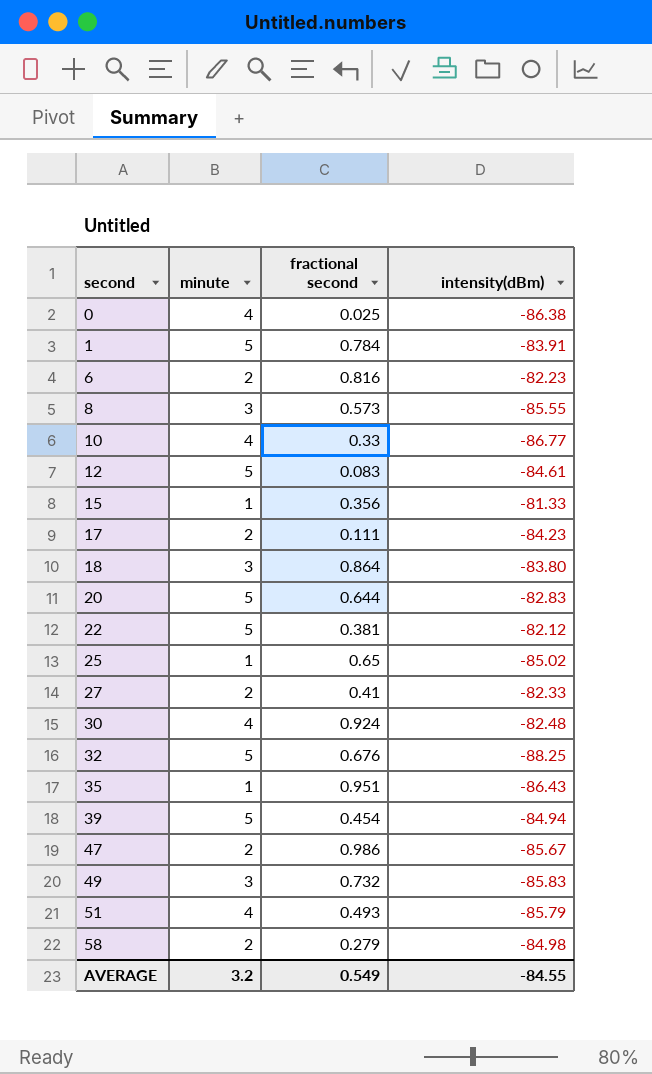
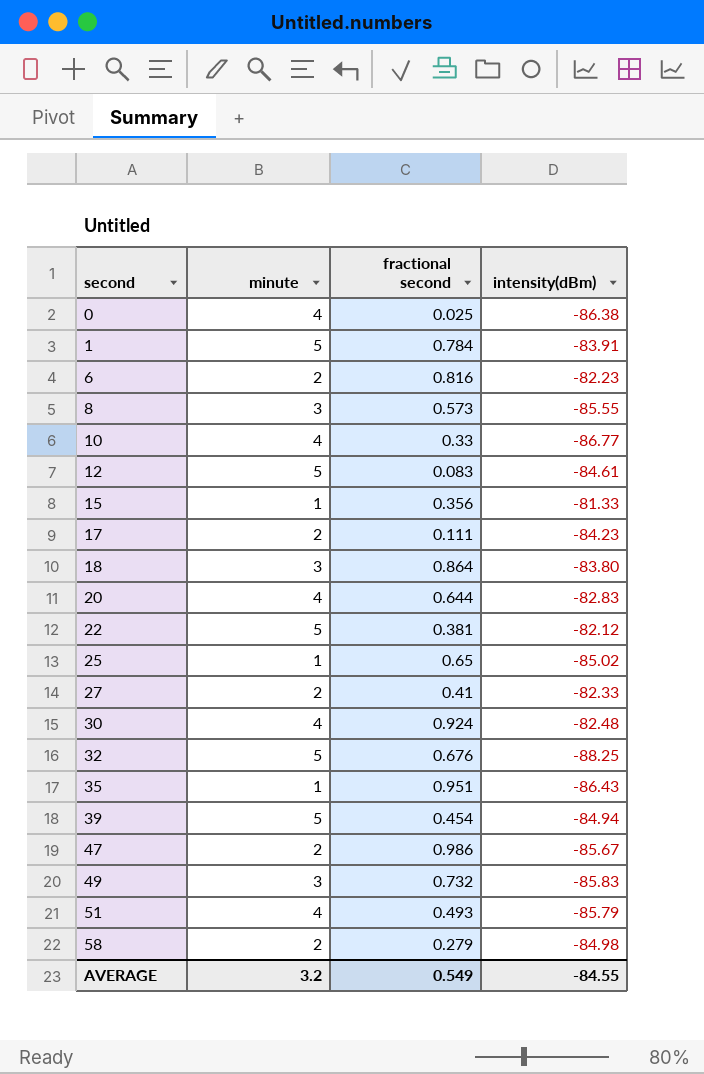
20 | minute: 5 -> 4

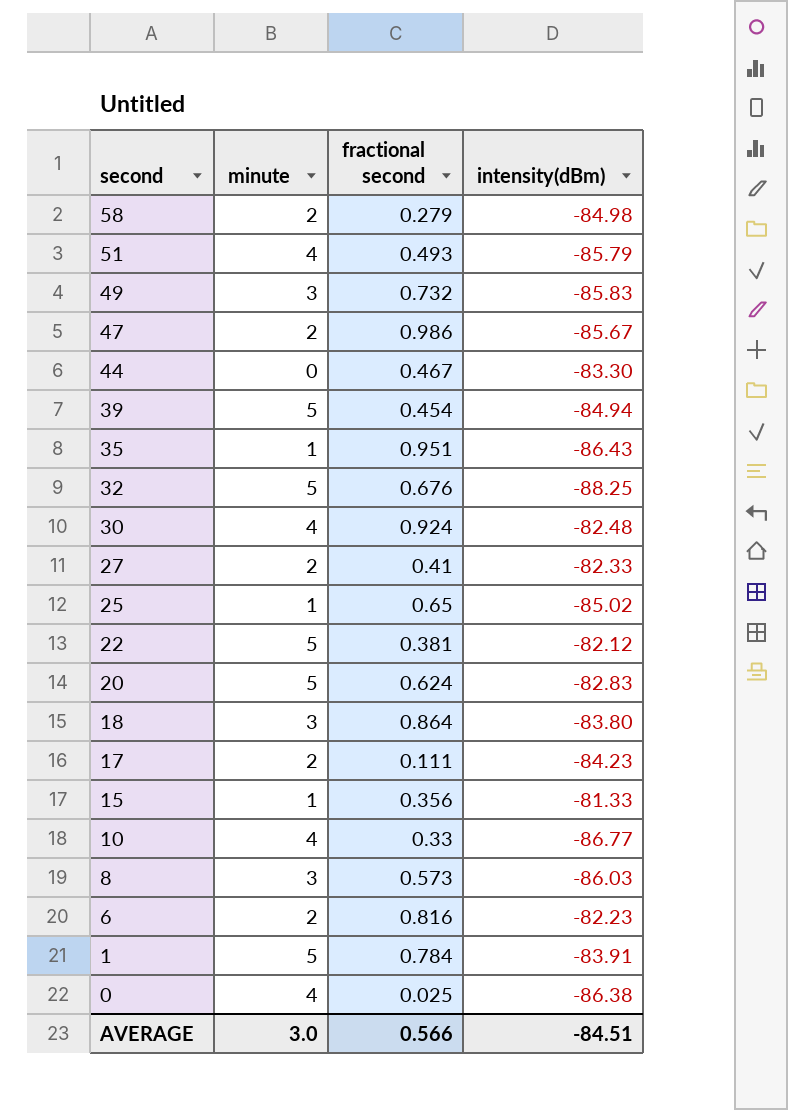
row order: second ascending -> second descending
row 12: 5 | 0.083 | -84.61 -> none
row 44: none -> 0 | 0.467 | -83.30
20 | minute: 4 -> 5
20 | fractional second: 0.644 -> 0.624
8 | intensity(dBm): -85.55 -> -86.03
AVERAGE | minute: 3.2 -> 3.0
AVERAGE | fractional second: 0.549 -> 0.566
AVERAGE | intensity(dBm): -84.55 -> -84.51

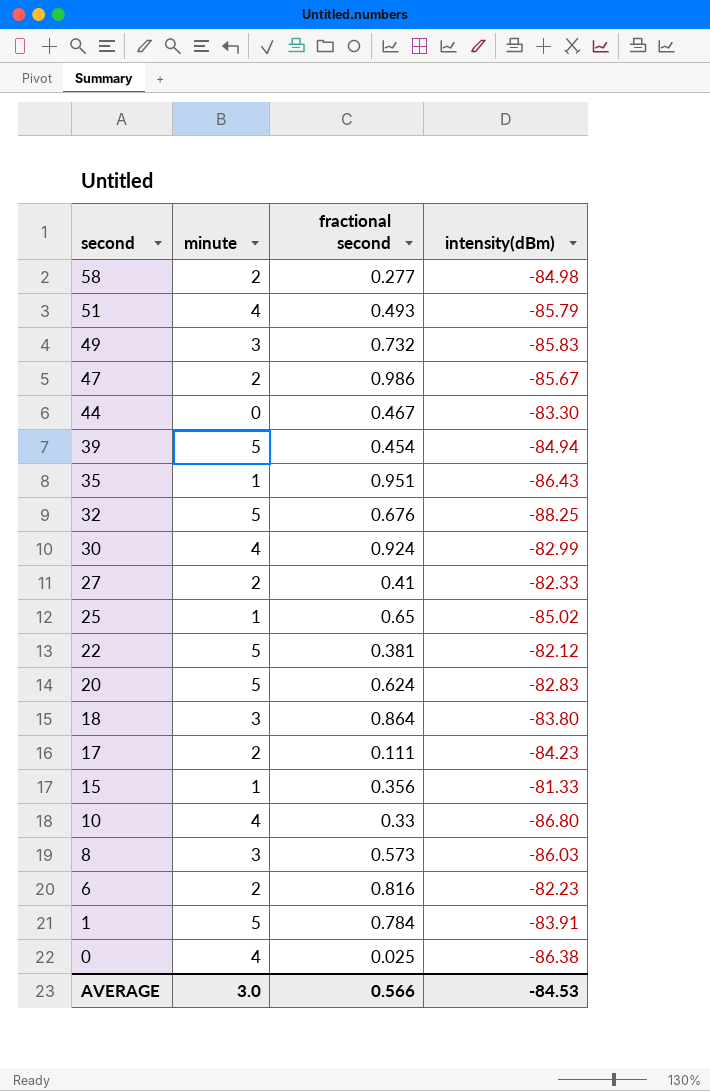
58 | fractional second: 0.279 -> 0.277
30 | intensity(dBm): -82.48 -> -82.99
10 | intensity(dBm): -86.77 -> -86.80
AVERAGE | intensity(dBm): -84.51 -> -84.53

